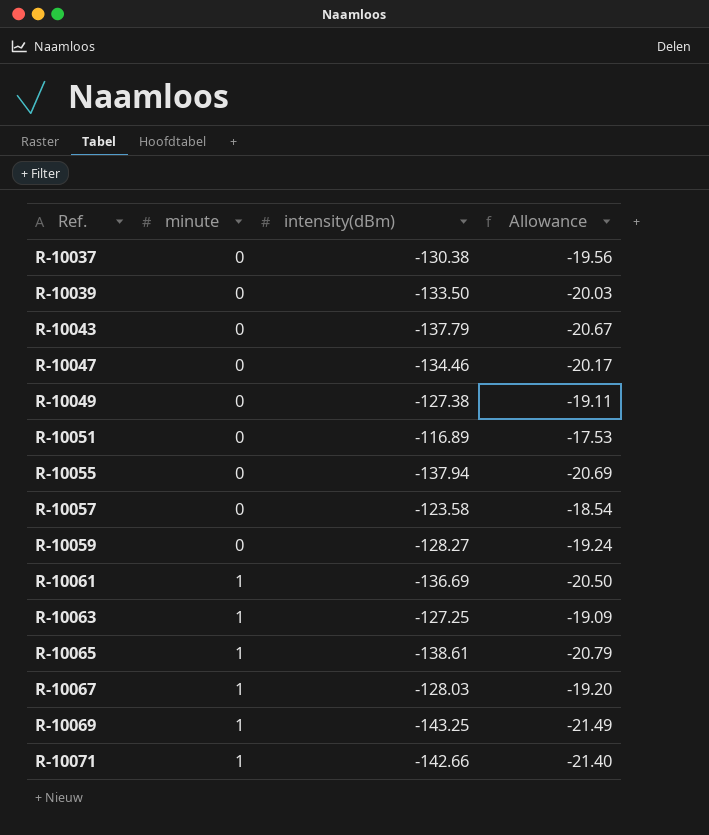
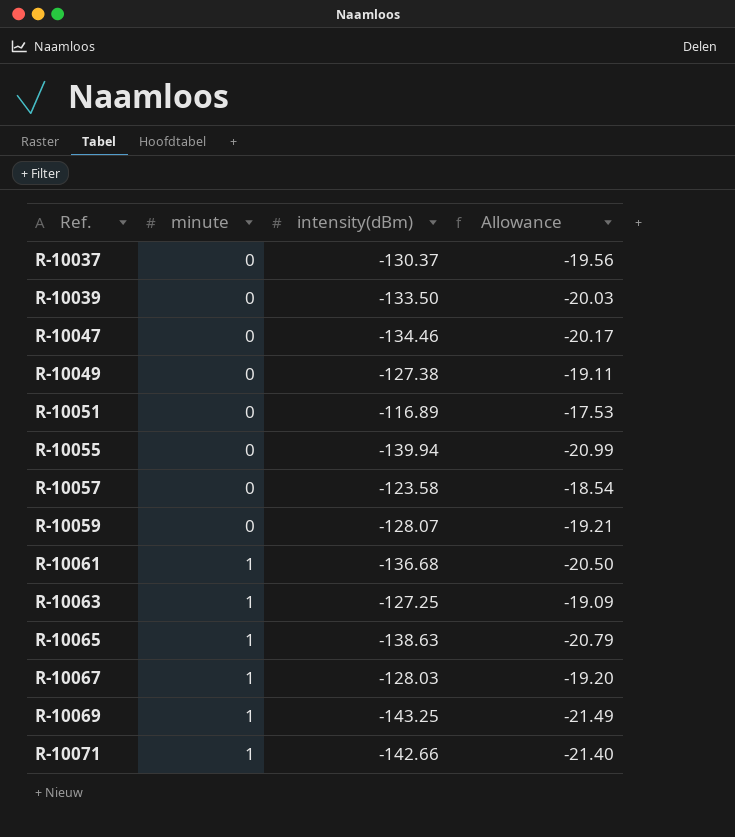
row R-10043: 0 | -137.79 | -20.67 -> none
R-10037 | intensity(dBm): -130.38 -> -130.37
R-10055 | intensity(dBm): -137.94 -> -139.94
R-10055 | Allowance: -20.69 -> -20.99
R-10059 | intensity(dBm): -128.27 -> -128.07
R-10059 | Allowance: -19.24 -> -19.21
R-10061 | intensity(dBm): -136.69 -> -136.68
R-10065 | intensity(dBm): -138.61 -> -138.63

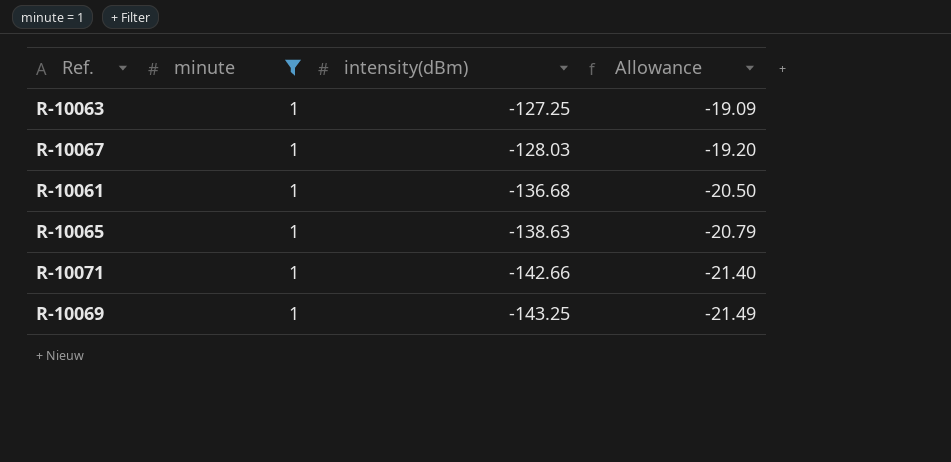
filter: none -> minute = 1
row order: Ref. ascending -> intensity(dBm) descending

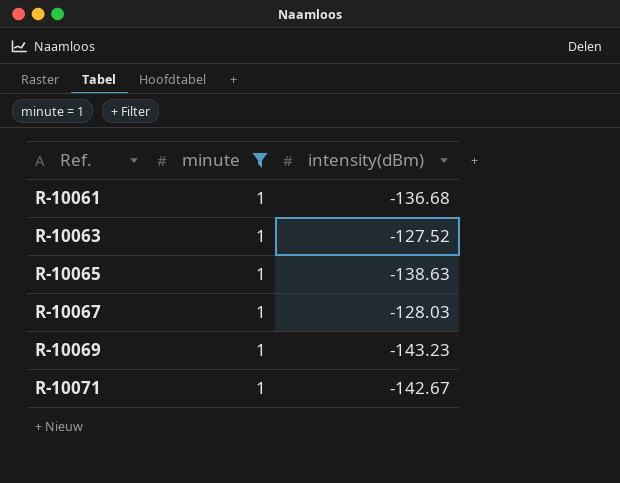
row order: intensity(dBm) descending -> Ref. ascending
column Allowance | formula: [intensity(dBm)] * 0.15 -> none
R-10063 | intensity(dBm): -127.25 -> -127.52
R-10069 | intensity(dBm): -143.25 -> -143.23
R-10071 | intensity(dBm): -142.66 -> -142.67

